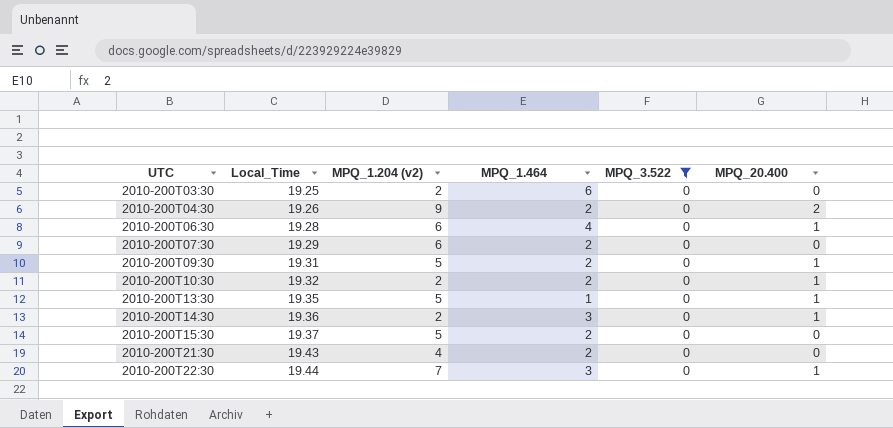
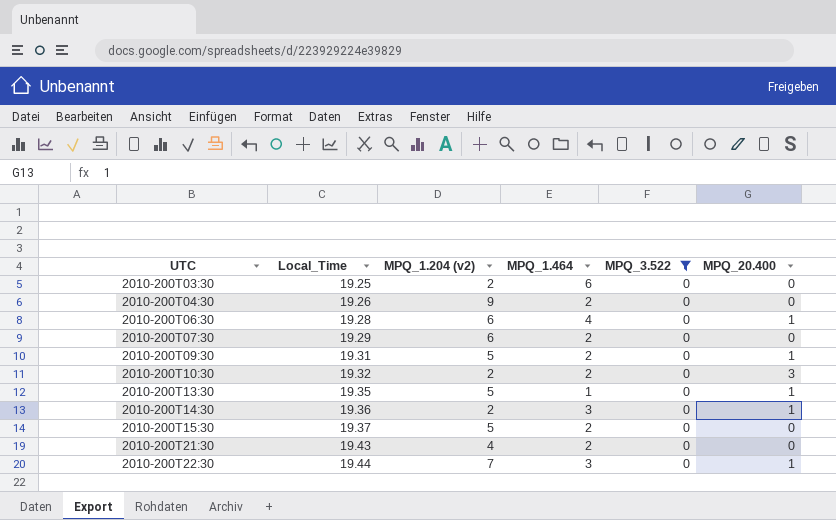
2010-200T04:30 | MPQ_20.400: 2 -> 0
2010-200T10:30 | MPQ_20.400: 1 -> 3

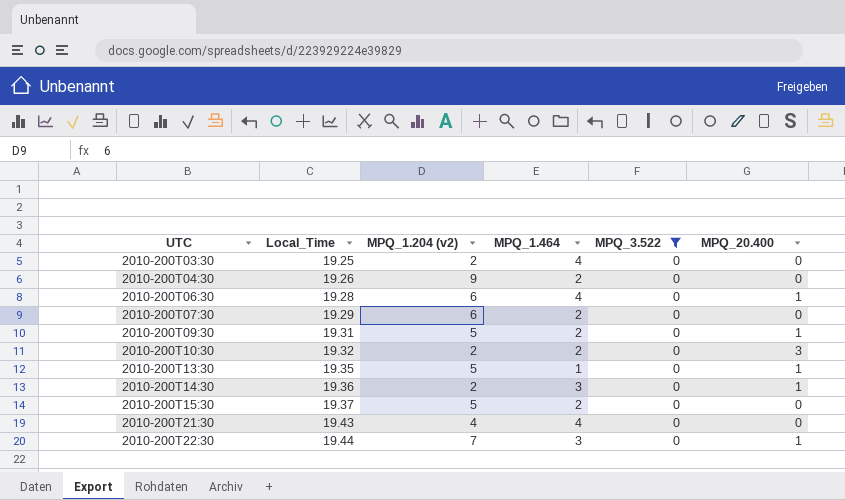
2010-200T03:30 | MPQ_1.464: 6 -> 4
2010-200T21:30 | MPQ_1.464: 2 -> 4

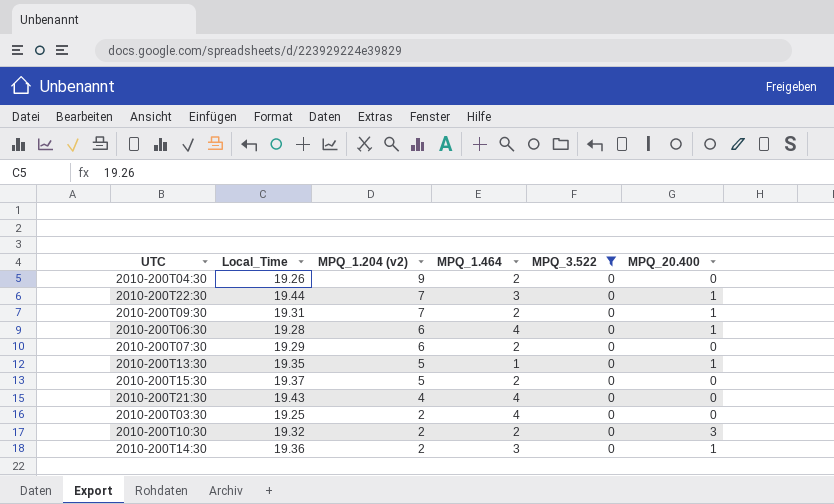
row order: UTC ascending -> MPQ_1.204 (v2) descending
2010-200T09:30 | MPQ_1.204 (v2): 5 -> 7

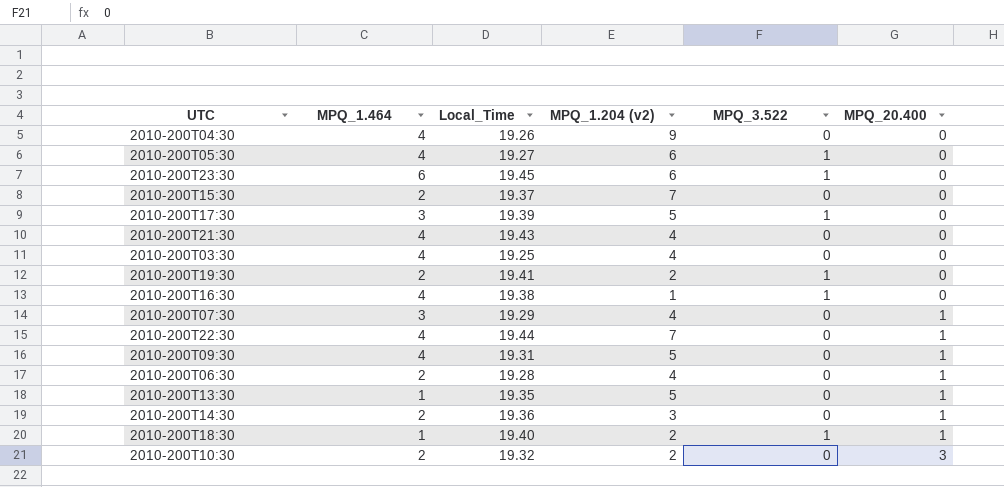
filter: MPQ_3.522 = 0 -> none
row order: MPQ_1.204 (v2) descending -> MPQ_20.400 ascending
column MPQ_1.464 | position: 4 -> 2
2010-200T04:30 | MPQ_1.464: 2 -> 4
2010-200T15:30 | MPQ_1.204 (v2): 5 -> 7
2010-200T03:30 | MPQ_1.204 (v2): 2 -> 4
2010-200T07:30 | MPQ_1.464: 2 -> 3
2010-200T07:30 | MPQ_1.204 (v2): 6 -> 4
2010-200T07:30 | MPQ_20.400: 0 -> 1
2010-200T22:30 | MPQ_1.464: 3 -> 4
2010-200T09:30 | MPQ_1.464: 2 -> 4
2010-200T09:30 | MPQ_1.204 (v2): 7 -> 5
2010-200T06:30 | MPQ_1.464: 4 -> 2
2010-200T06:30 | MPQ_1.204 (v2): 6 -> 4
2010-200T14:30 | MPQ_1.464: 3 -> 2
2010-200T14:30 | MPQ_1.204 (v2): 2 -> 3

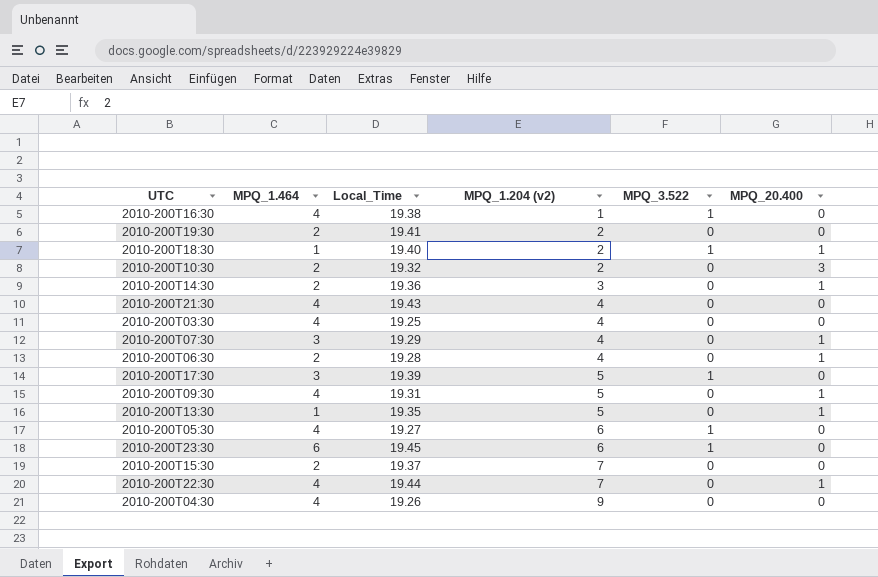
row order: MPQ_20.400 ascending -> MPQ_1.204 (v2) ascending
2010-200T19:30 | MPQ_3.522: 1 -> 0

